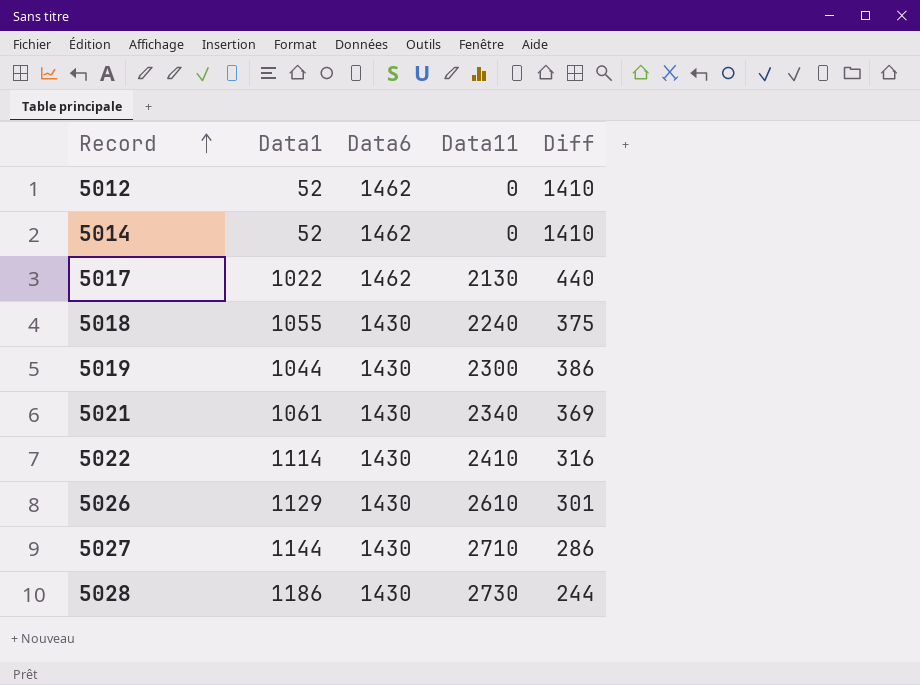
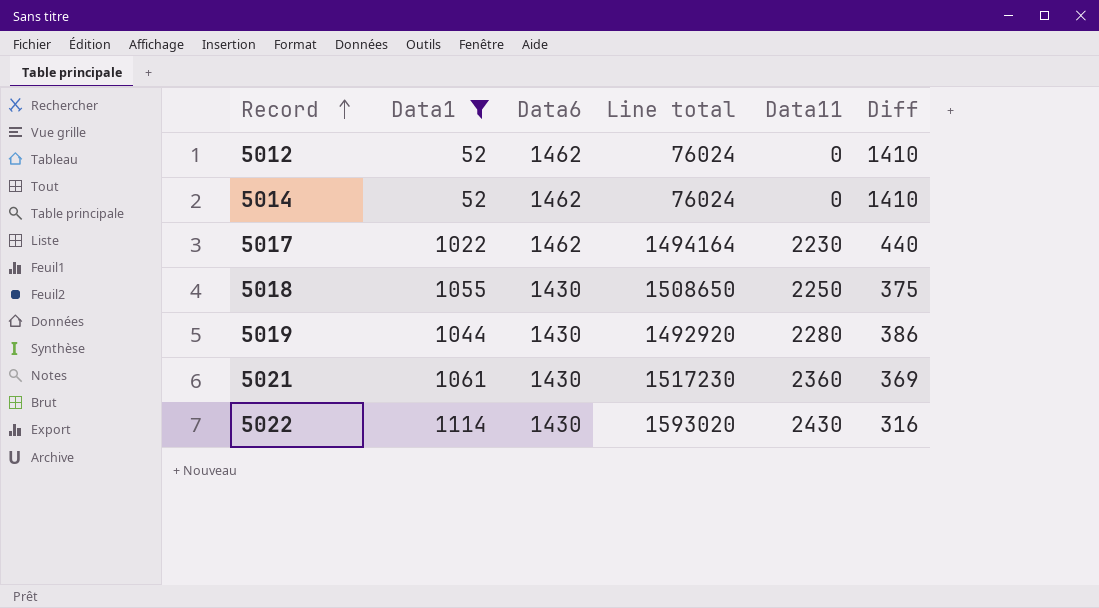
filter: none -> Data1 <= 1114
column Line total | formula: none -> [Data1] * [Data6]
5017 | Data11: 2130 -> 2230
5018 | Data11: 2240 -> 2250
5019 | Data11: 2300 -> 2280
5021 | Data11: 2340 -> 2360
5022 | Data11: 2410 -> 2430

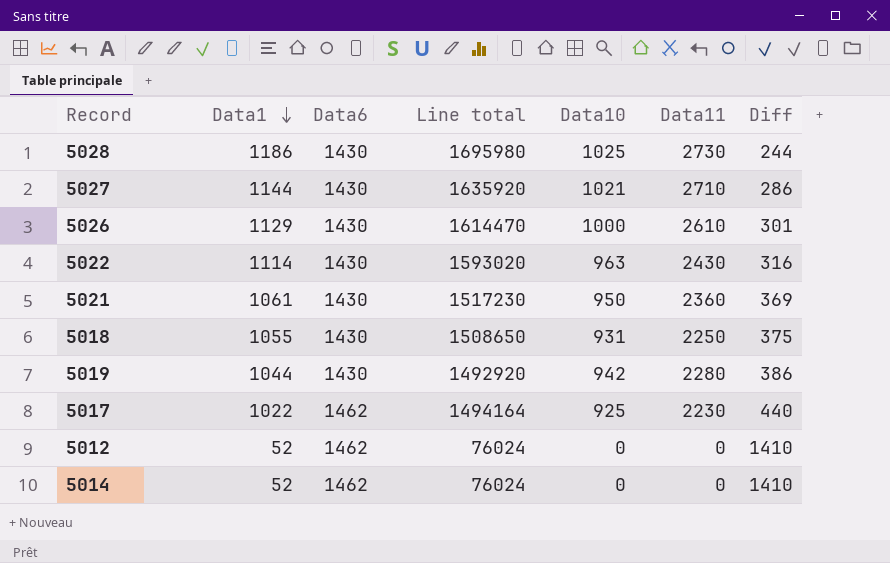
filter: Data1 <= 1114 -> none
row order: Record ascending -> Data1 descending
column Data10 | position: none -> 5

